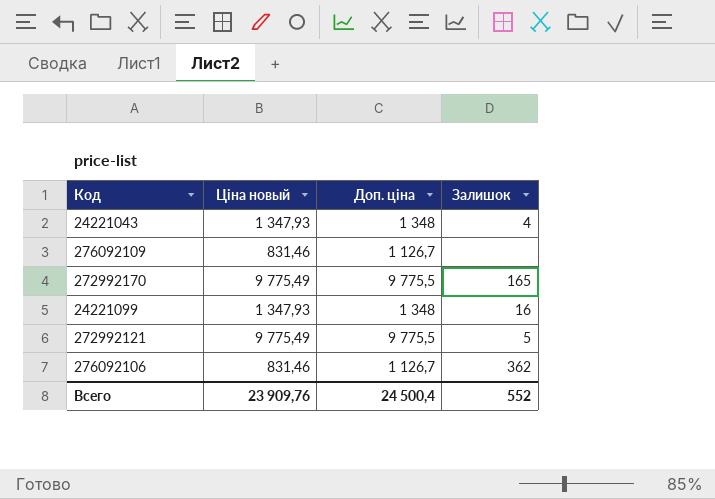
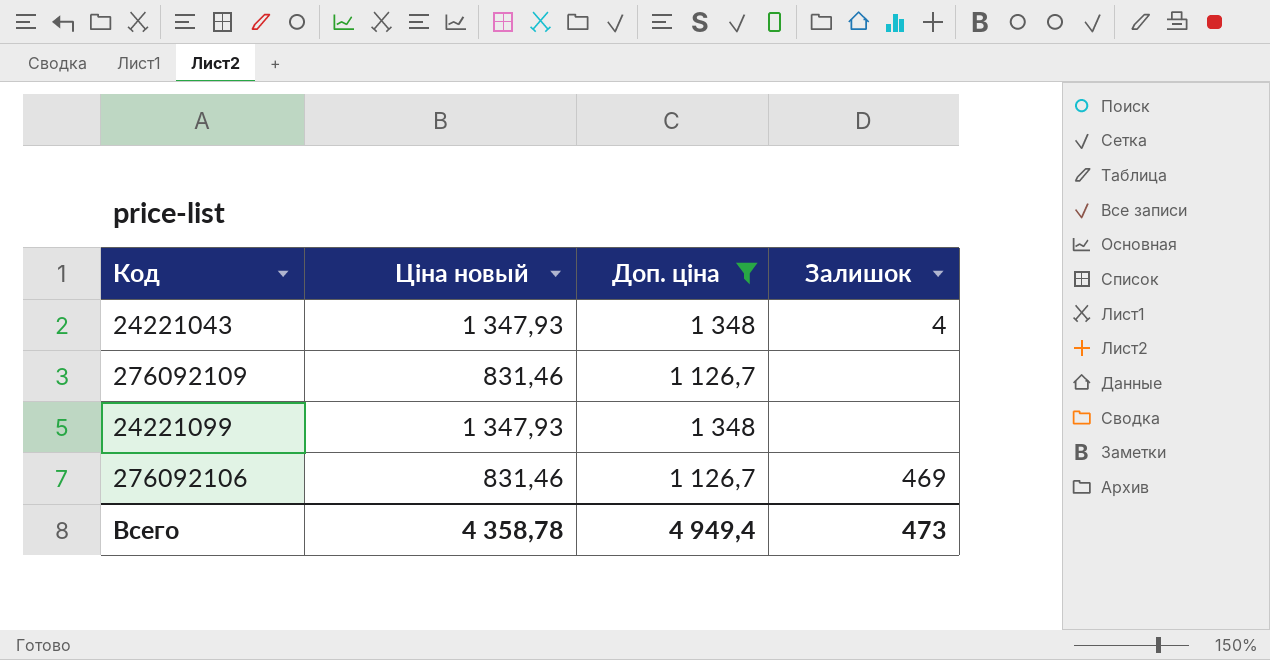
filter: none -> Доп. ціна != 9 775,5
24221099 | Залишок: 16 -> none
276092106 | Залишок: 362 -> 469
Всего | Ціна новый: 23 909,76 -> 4 358,78
Всего | Доп. ціна: 24 500,4 -> 4 949,4
Всего | Залишок: 552 -> 473

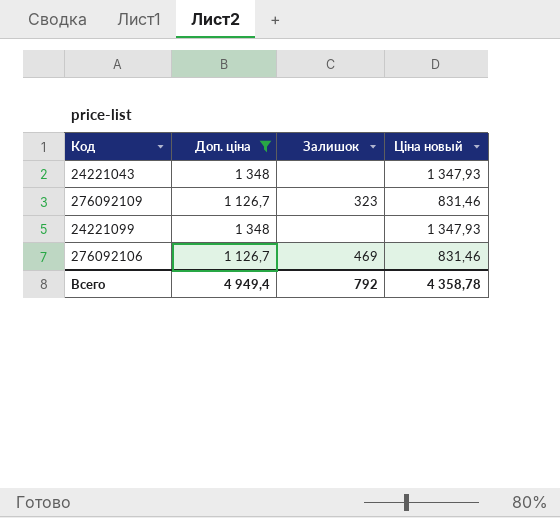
column Ціна новый | position: 2 -> 4
24221043 | Залишок: 4 -> none
276092109 | Залишок: none -> 323
Всего | Залишок: 473 -> 792

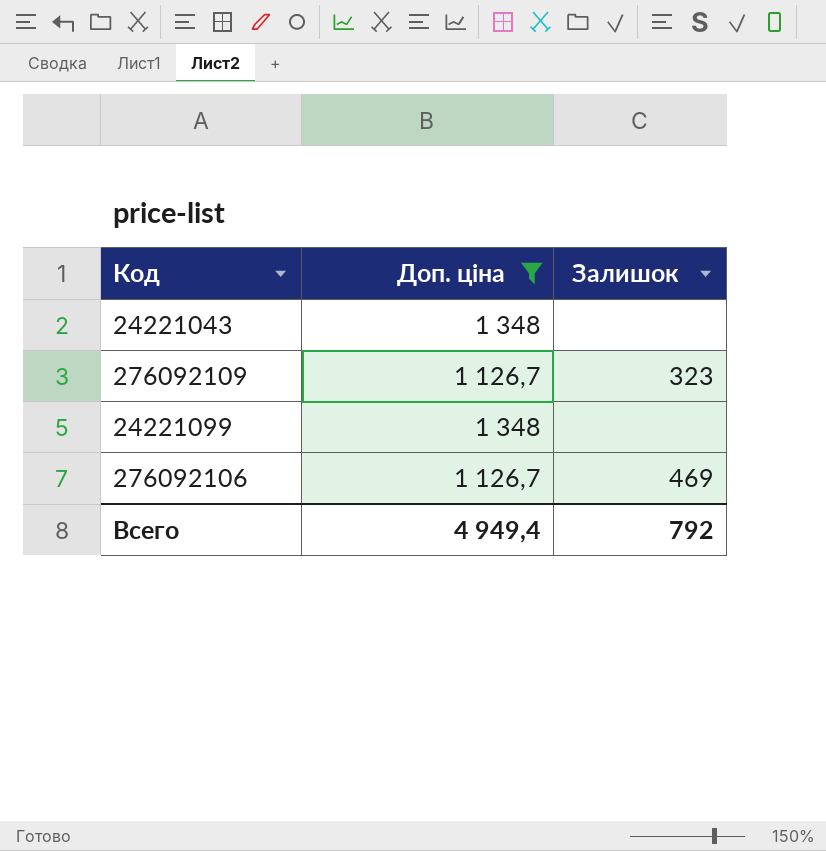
column Ціна новый | position: 4 -> none

